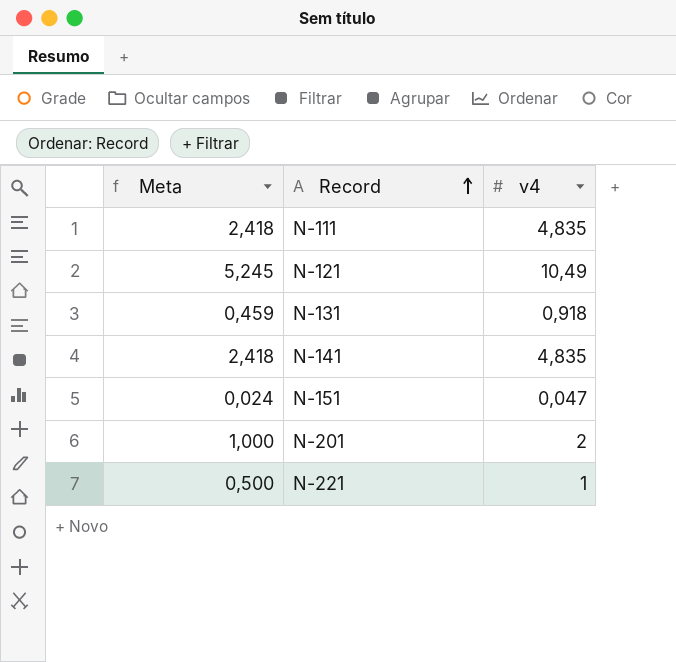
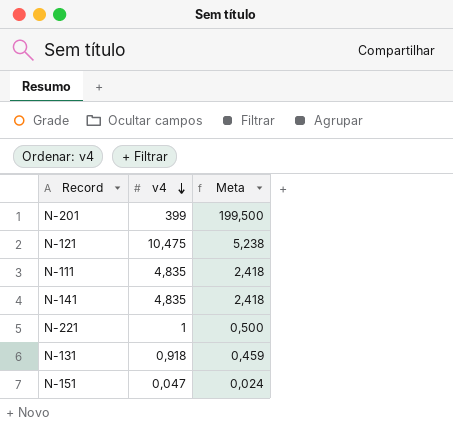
row order: Record ascending -> v4 descending
column Meta | position: 1 -> 3
N-201 | v4: 2 -> 399
N-201 | Meta: 1,000 -> 199,500
N-121 | v4: 10,49 -> 10,475
N-121 | Meta: 5,245 -> 5,238

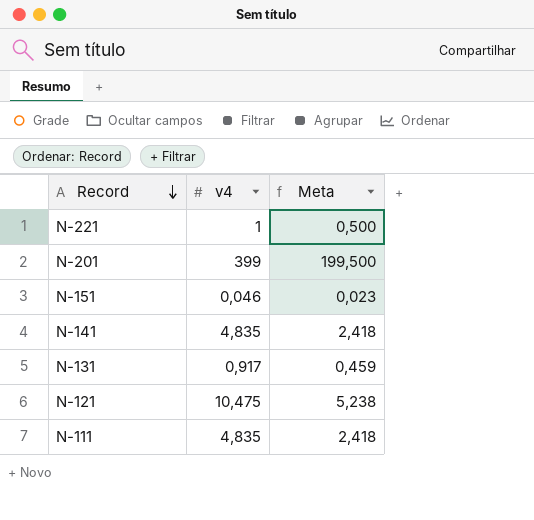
row order: v4 descending -> Record descending
N-151 | v4: 0,047 -> 0,046
N-151 | Meta: 0,024 -> 0,023
N-131 | v4: 0,918 -> 0,917

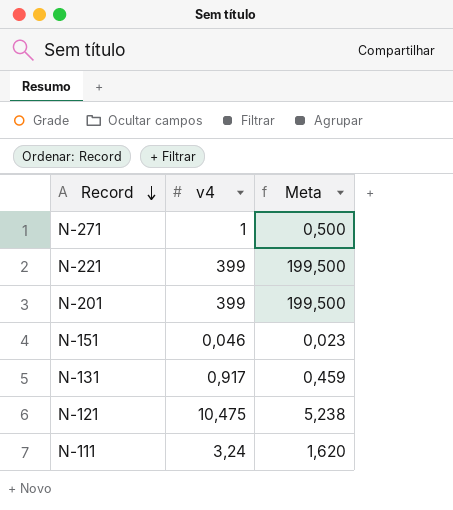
row N-141: 4,835 | 2,418 -> none
row N-271: none -> 1 | 0,500
N-221 | v4: 1 -> 399
N-221 | Meta: 0,500 -> 199,500
N-111 | v4: 4,835 -> 3,24
N-111 | Meta: 2,418 -> 1,620

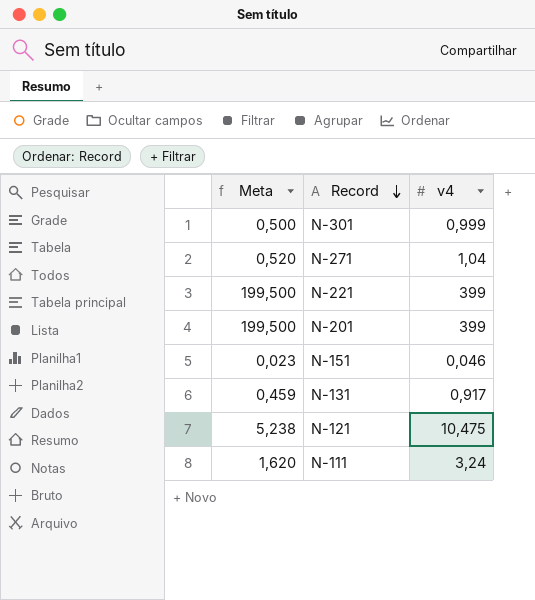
column Meta | position: 3 -> 1
row N-301: none -> 0,500 | 0,999
N-271 | Meta: 0,500 -> 0,520
N-271 | v4: 1 -> 1,04

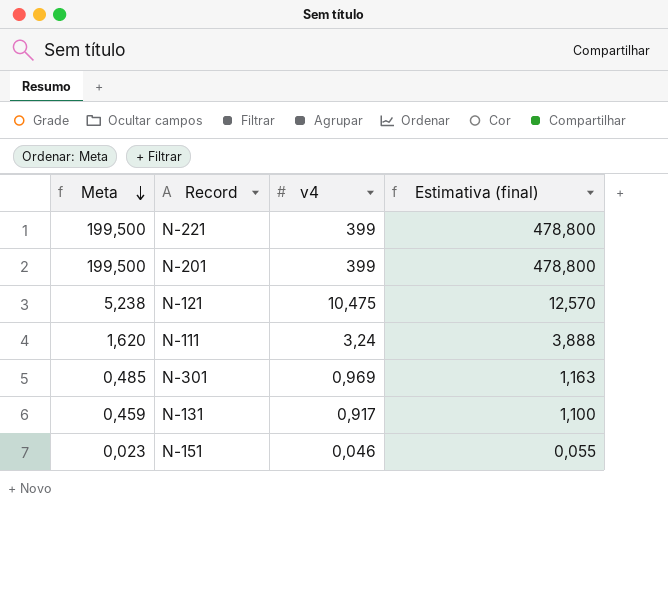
row order: Record descending -> Meta descending
column Estimativa (final) | formula: none -> [v4] * 1,2
row N-271: 0,520 | 1,04 -> none
N-301 | Meta: 0,500 -> 0,485
N-301 | v4: 0,999 -> 0,969

